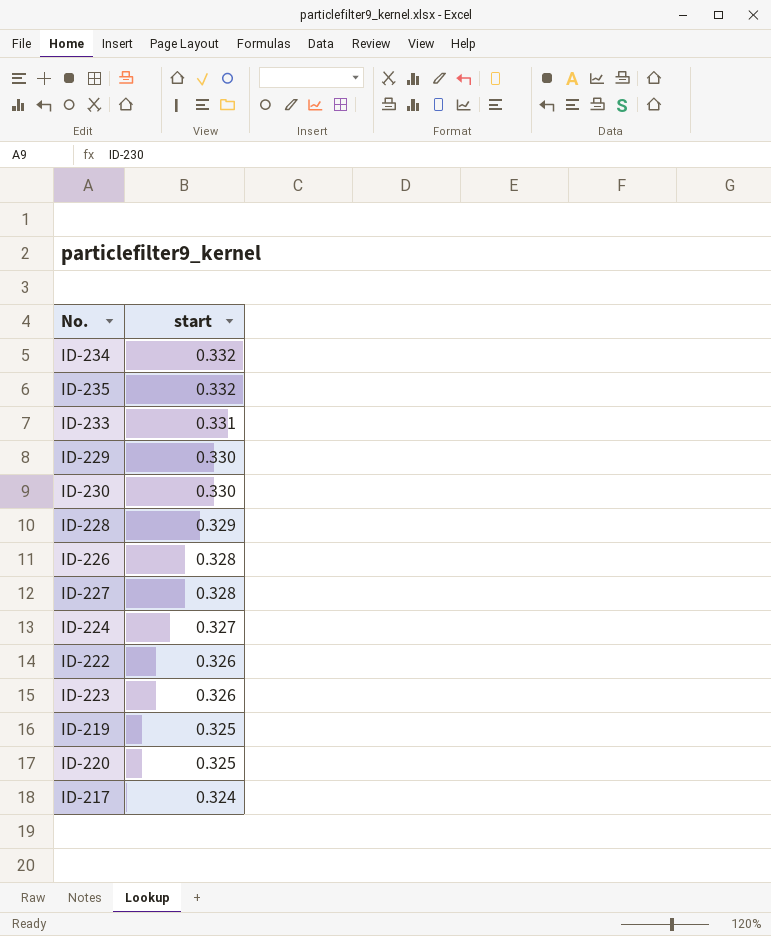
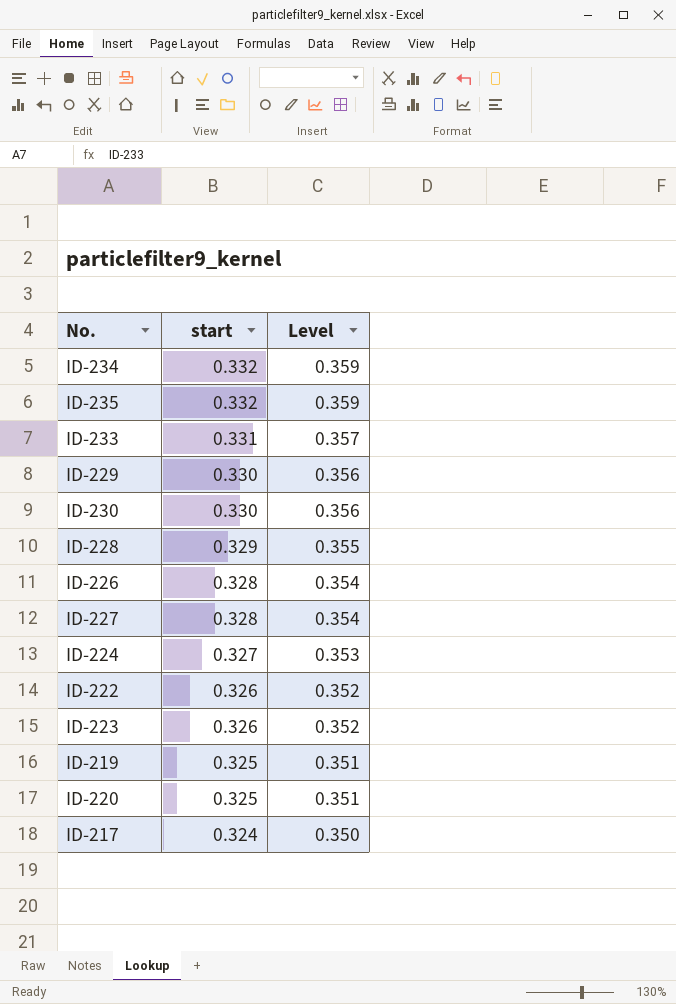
column Level | formula: none -> [start] * 1.08

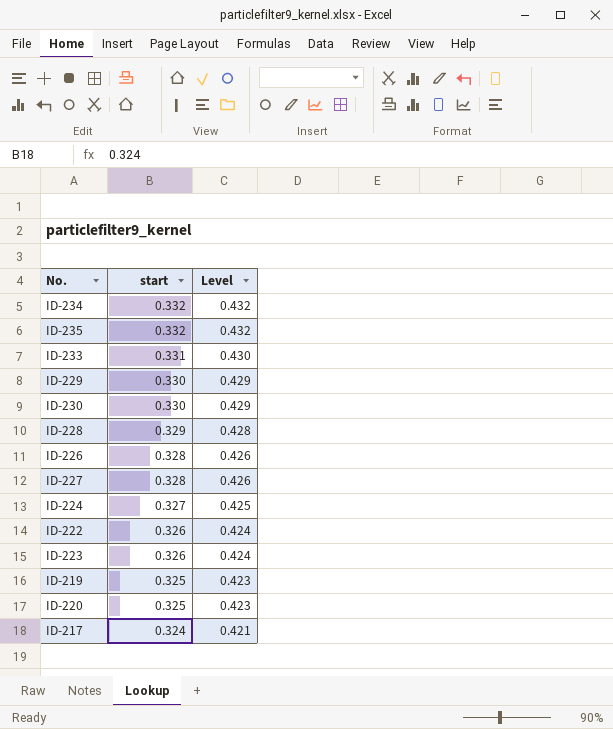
column Level | formula: [start] * 1.08 -> [start] * 1.3

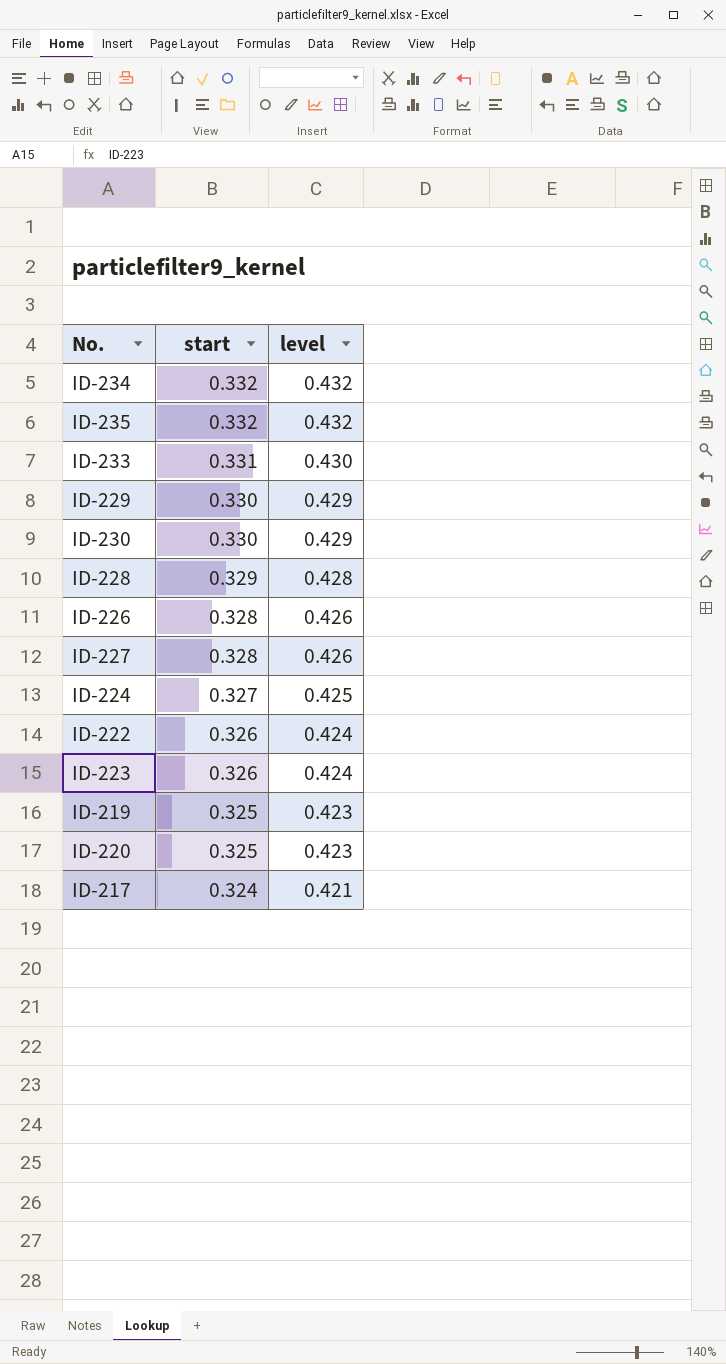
column name: Level -> level

